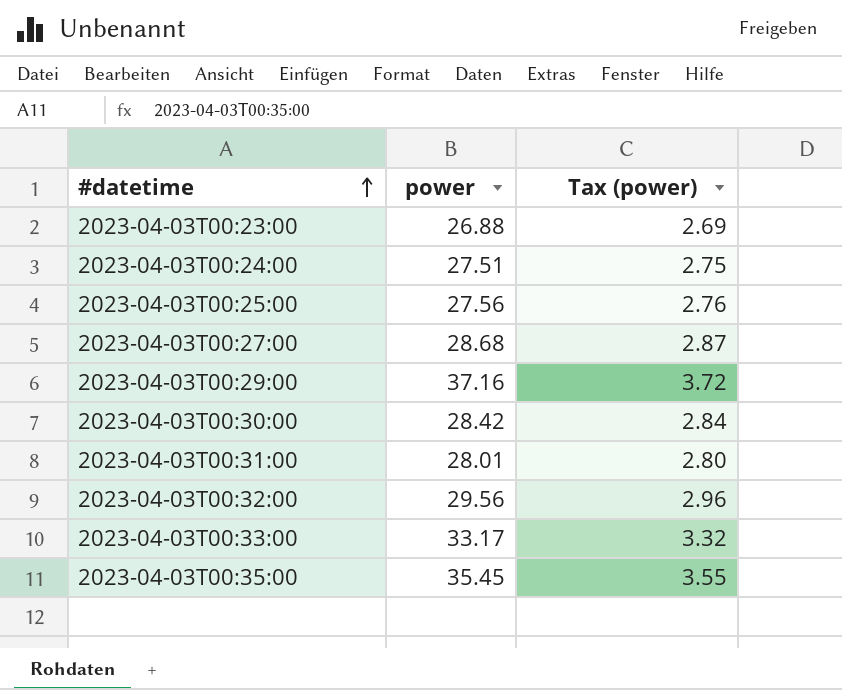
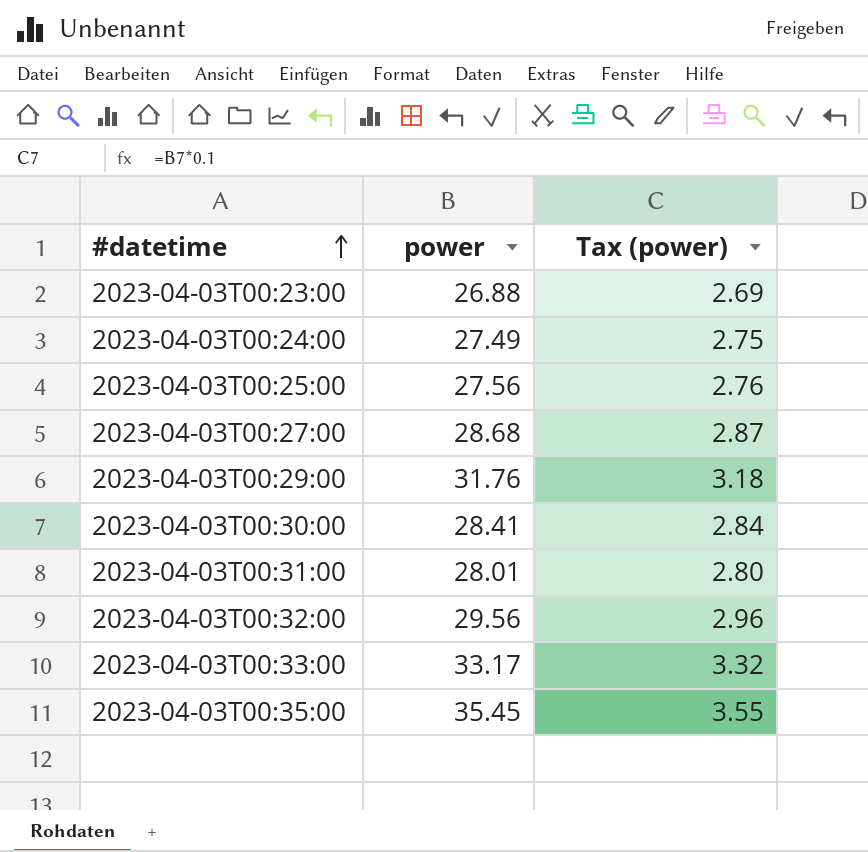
2023-04-03T00:24:00 | power: 27.51 -> 27.49
2023-04-03T00:29:00 | power: 37.16 -> 31.76
2023-04-03T00:29:00 | Tax (power): 3.72 -> 3.18
2023-04-03T00:30:00 | power: 28.42 -> 28.41

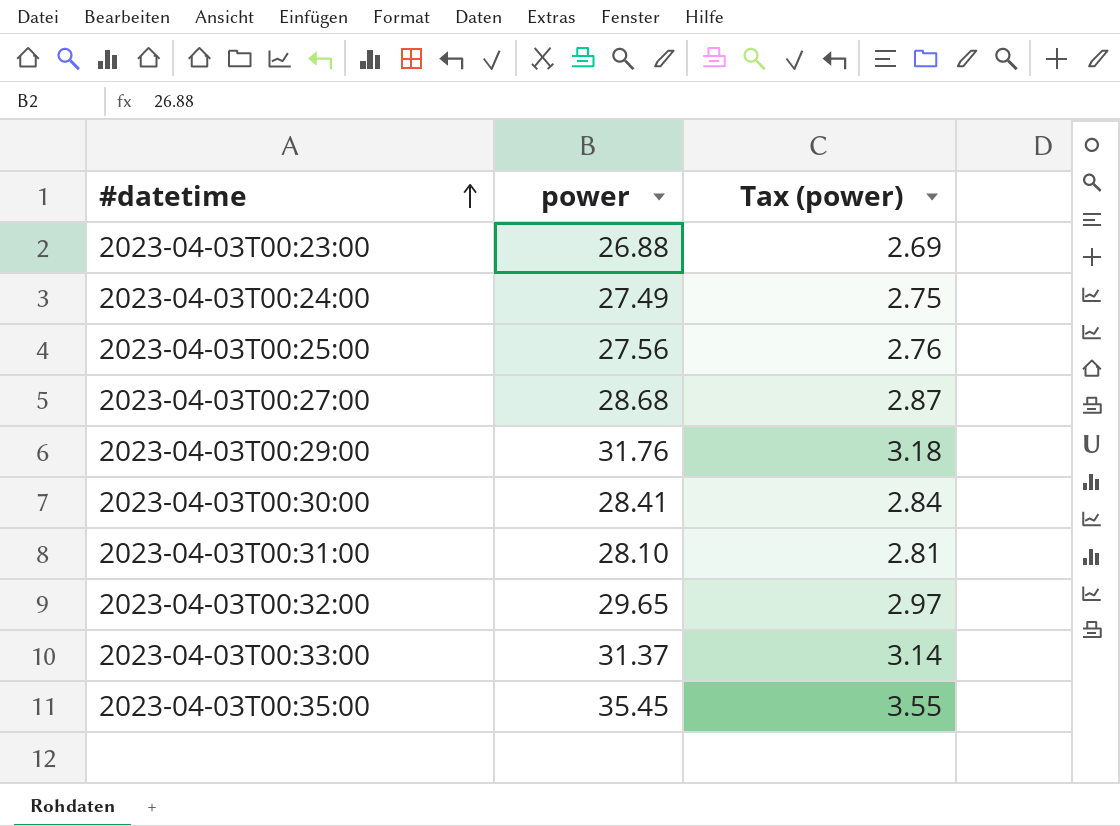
2023-04-03T00:31:00 | power: 28.01 -> 28.10
2023-04-03T00:31:00 | Tax (power): 2.80 -> 2.81
2023-04-03T00:32:00 | power: 29.56 -> 29.65
2023-04-03T00:32:00 | Tax (power): 2.96 -> 2.97
2023-04-03T00:33:00 | power: 33.17 -> 31.37
2023-04-03T00:33:00 | Tax (power): 3.32 -> 3.14

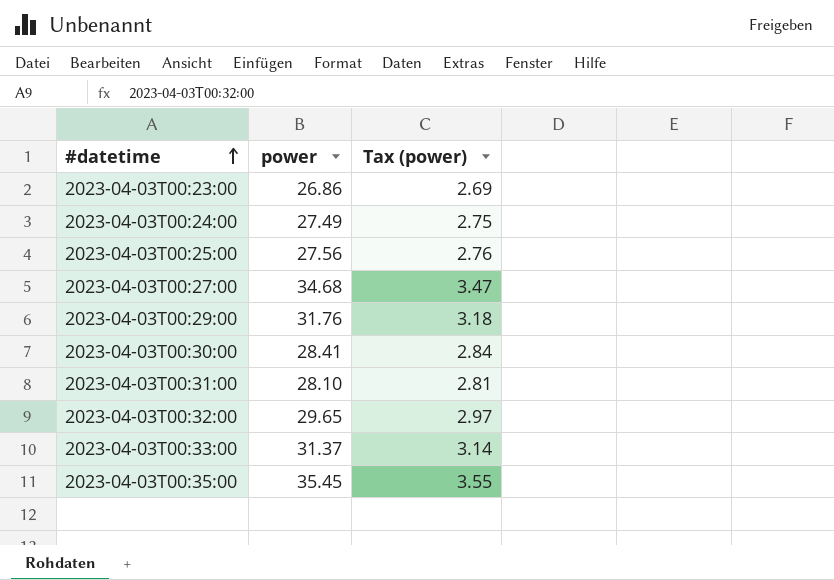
2023-04-03T00:23:00 | power: 26.88 -> 26.86
2023-04-03T00:27:00 | power: 28.68 -> 34.68
2023-04-03T00:27:00 | Tax (power): 2.87 -> 3.47

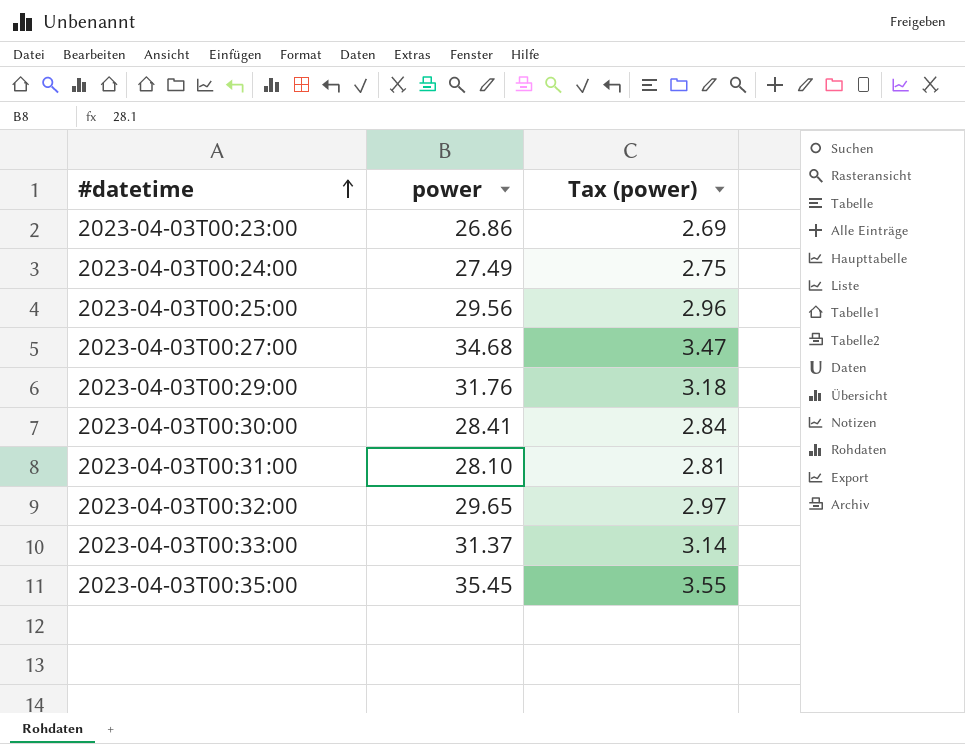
2023-04-03T00:25:00 | power: 27.56 -> 29.56
2023-04-03T00:25:00 | Tax (power): 2.76 -> 2.96

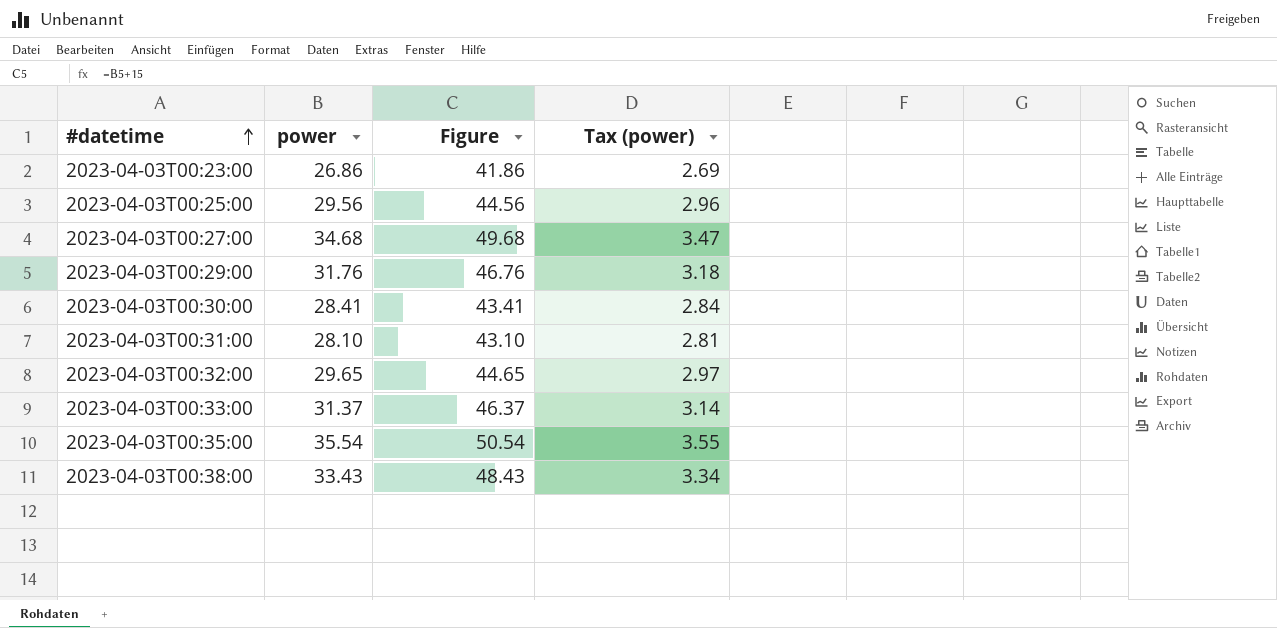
column Figure | formula: none -> [power] + 15
row 2023-04-03T00:24:00: 27.49 | 2.75 -> none
2023-04-03T00:35:00 | power: 35.45 -> 35.54
row 2023-04-03T00:38:00: none -> 33.43 | 48.43 | 3.34

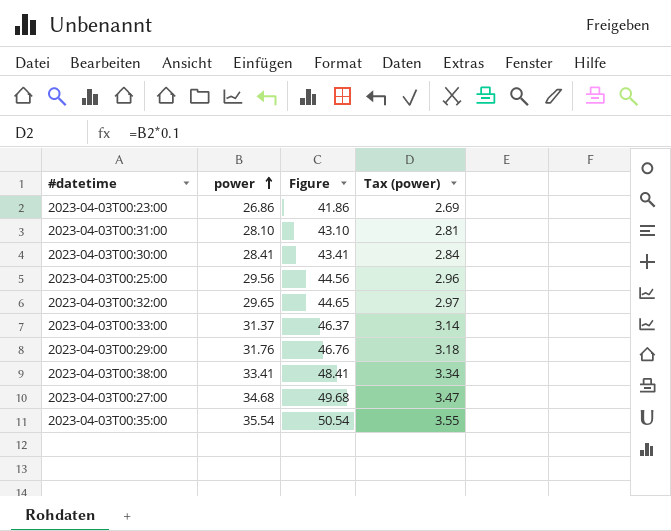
row order: #datetime ascending -> power ascending
2023-04-03T00:38:00 | power: 33.43 -> 33.41
2023-04-03T00:38:00 | Figure: 48.43 -> 48.41

